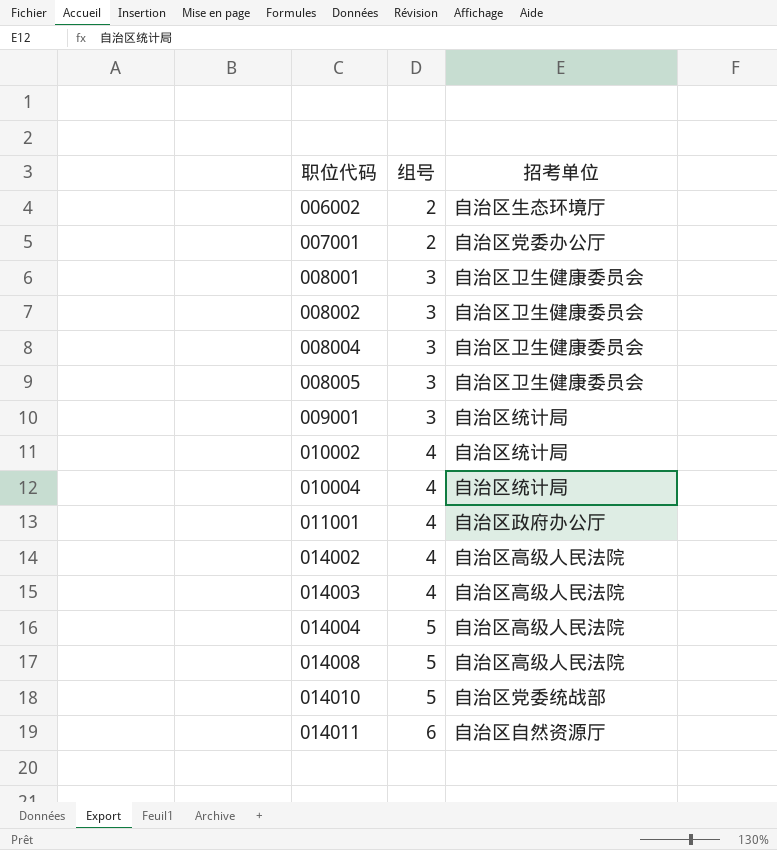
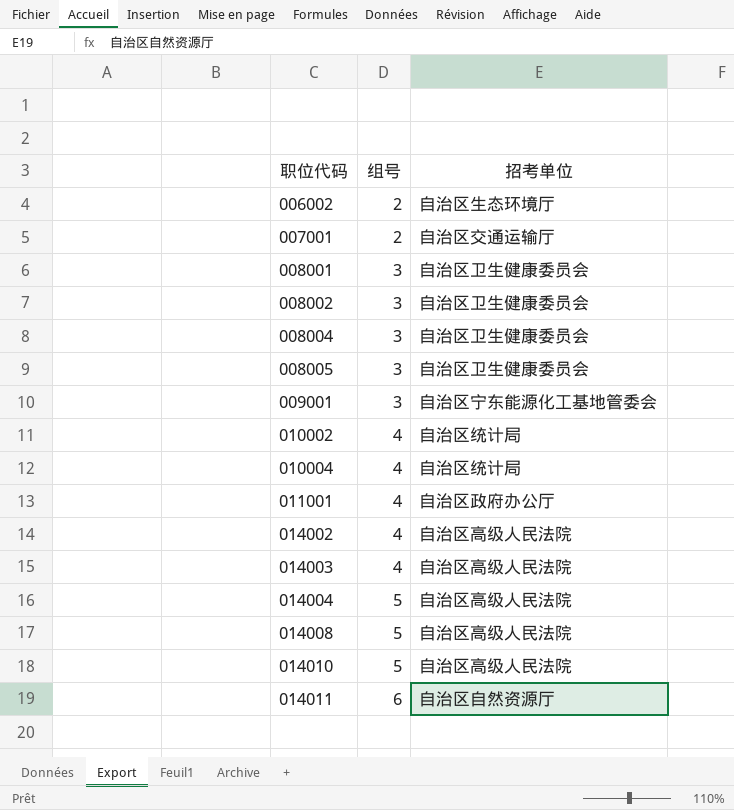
007001 | 招考单位: 自治区党委办公厅 -> 自治区交通运输厅
009001 | 招考单位: 自治区统计局 -> 自治区宁东能源化工基地管委会
014010 | 招考单位: 自治区党委统战部 -> 自治区高级人民法院

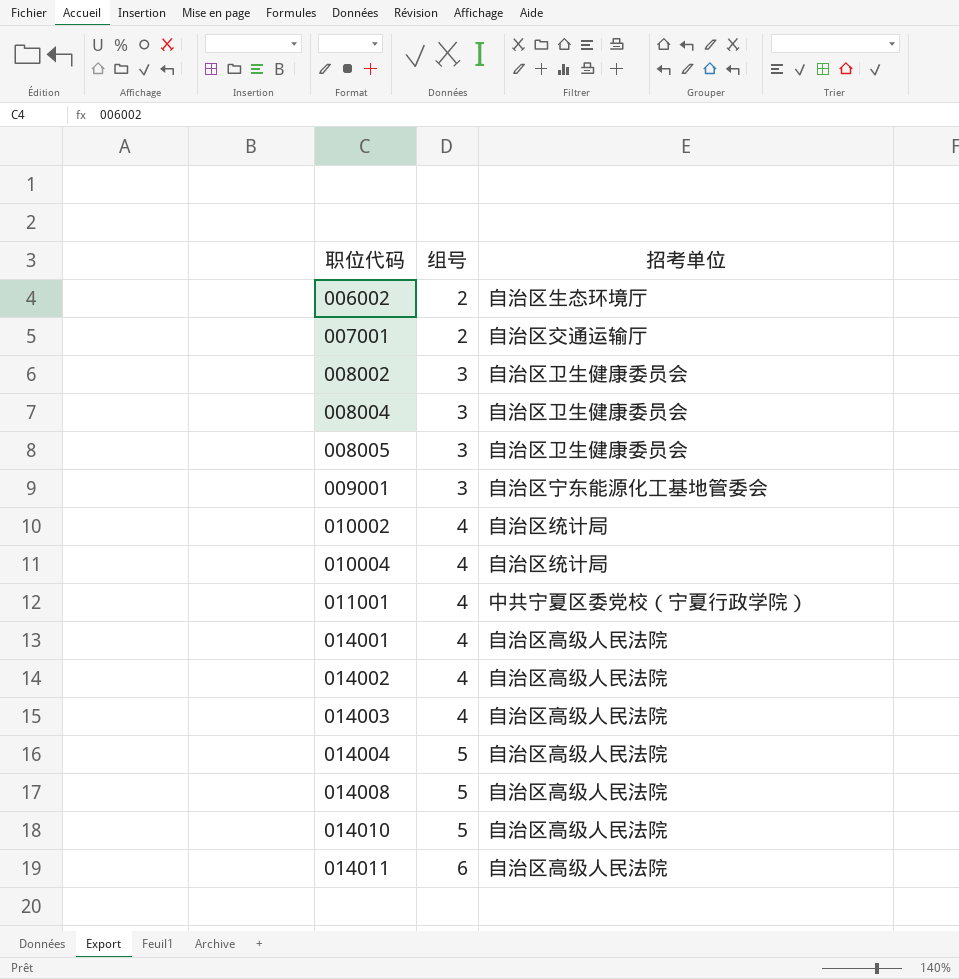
row 008001: 3 | 自治区卫生健康委员会 -> none
011001 | 招考单位: 自治区政府办公厅 -> 中共宁夏区委党校（宁夏行政学院）
row 014001: none -> 4 | 自治区高级人民法院
014011 | 招考单位: 自治区自然资源厅 -> 自治区高级人民法院

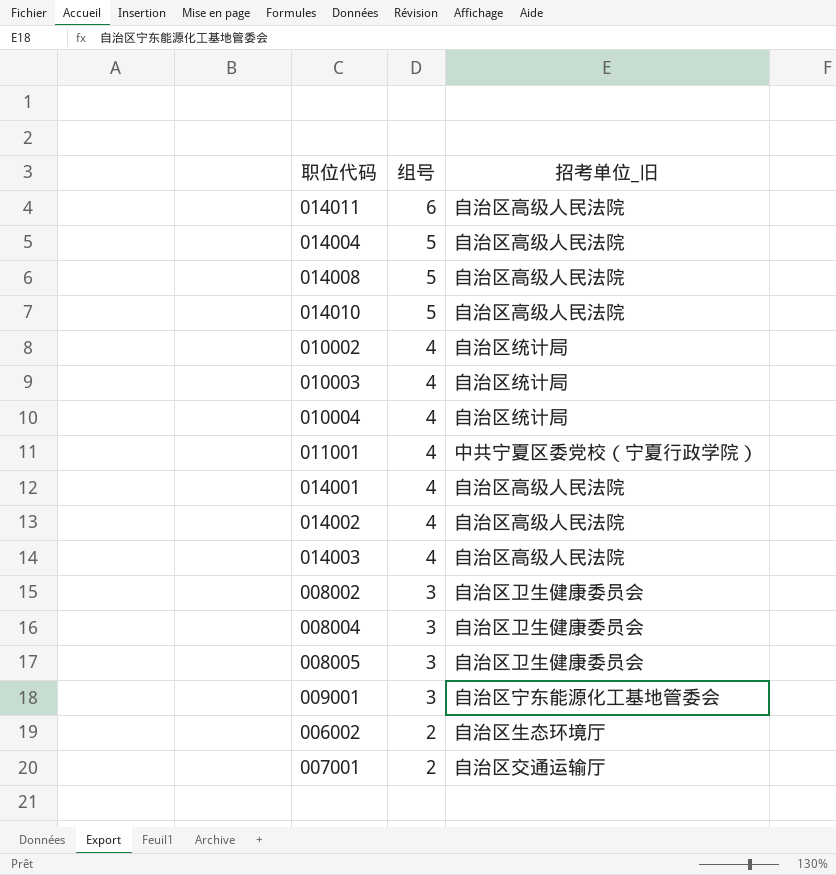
row order: 职位代码 ascending -> 组号 descending
column name: 招考单位 -> 招考单位_旧
row 010003: none -> 4 | 自治区统计局

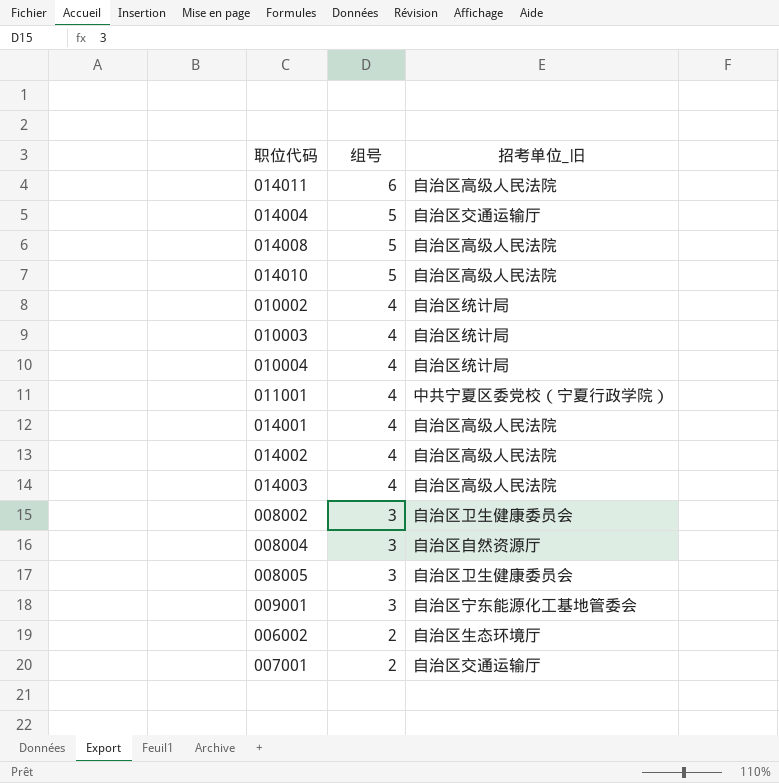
014004 | 招考单位_旧: 自治区高级人民法院 -> 自治区交通运输厅
008004 | 招考单位_旧: 自治区卫生健康委员会 -> 自治区自然资源厅

